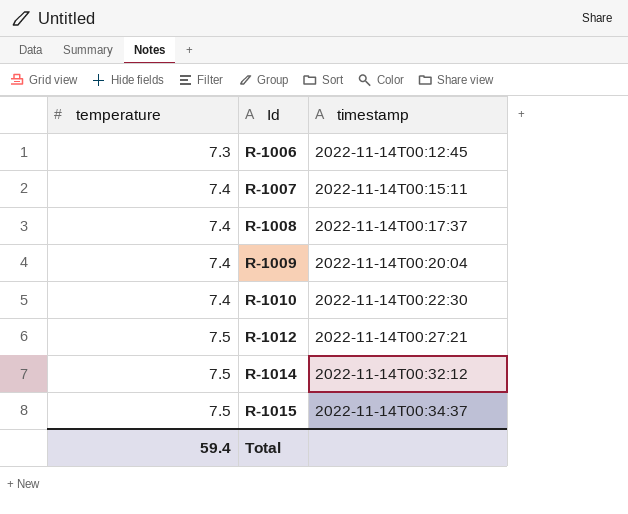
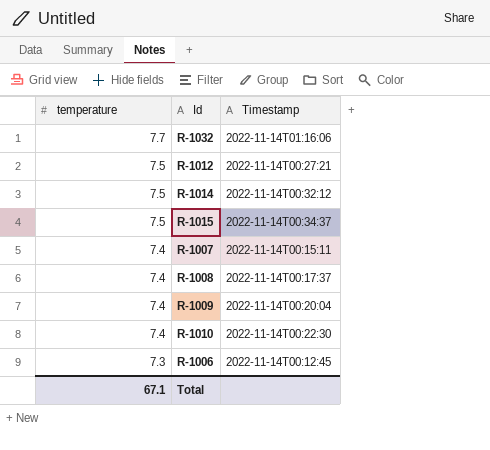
row order: temperature ascending -> temperature descending
column name: timestamp -> Timestamp
row R-1032: none -> 7.7 | 2022-11-14T01:16:06
Total | temperature: 59.4 -> 67.1

